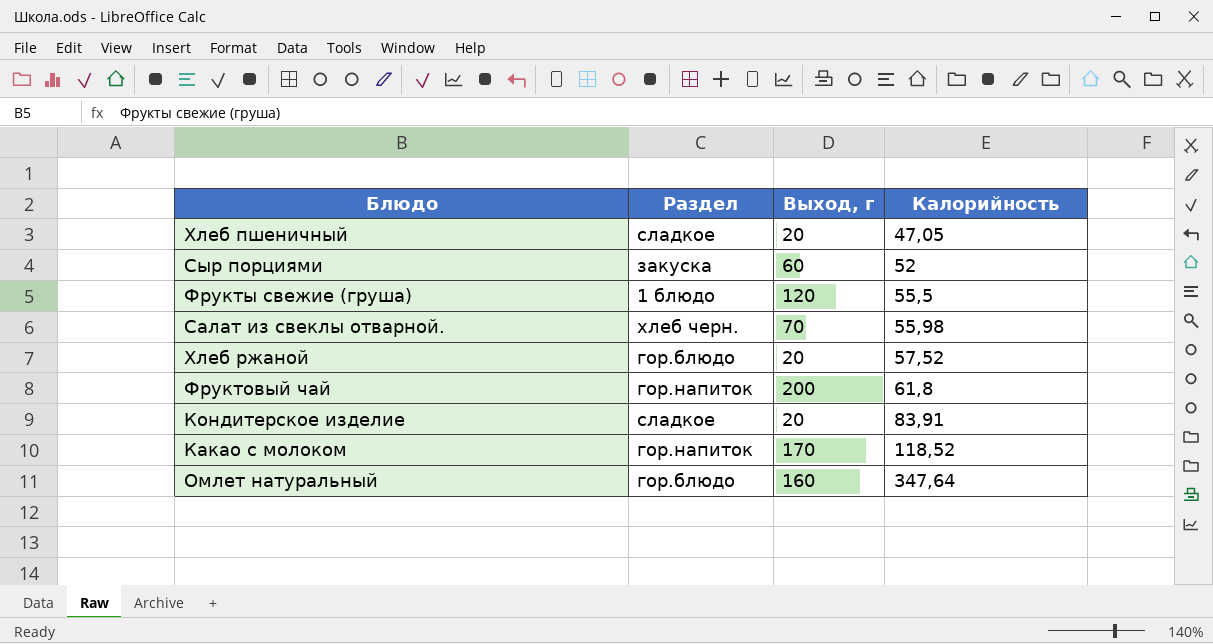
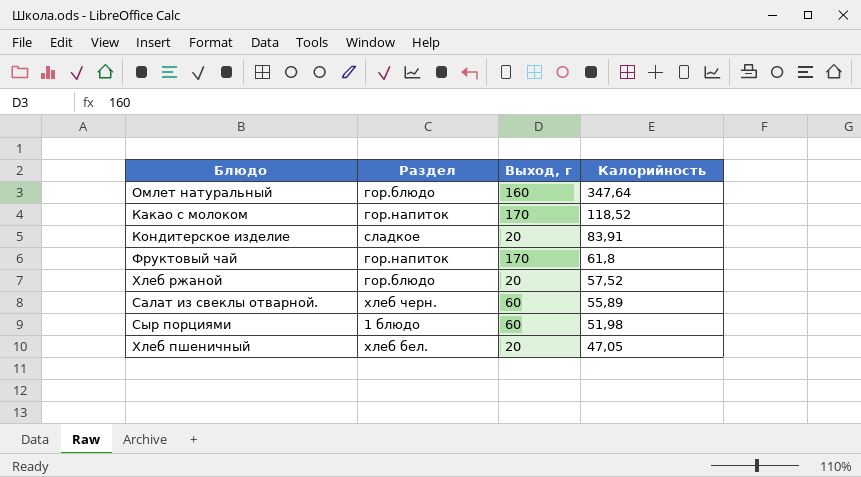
row order: Калорийность ascending -> Калорийность descending
row Фрукты свежие (груша): 1 блюдо | 120 | 55,5 -> none
Фруктовый чай | Выход, г: 200 -> 170
Салат из свеклы отварной. | Выход, г: 70 -> 60
Салат из свеклы отварной. | Калорийность: 55,98 -> 55,89
Сыр порциями | Раздел: закуска -> 1 блюдо
Сыр порциями | Калорийность: 52 -> 51,98
Хлеб пшеничный | Раздел: сладкое -> хлеб бел.

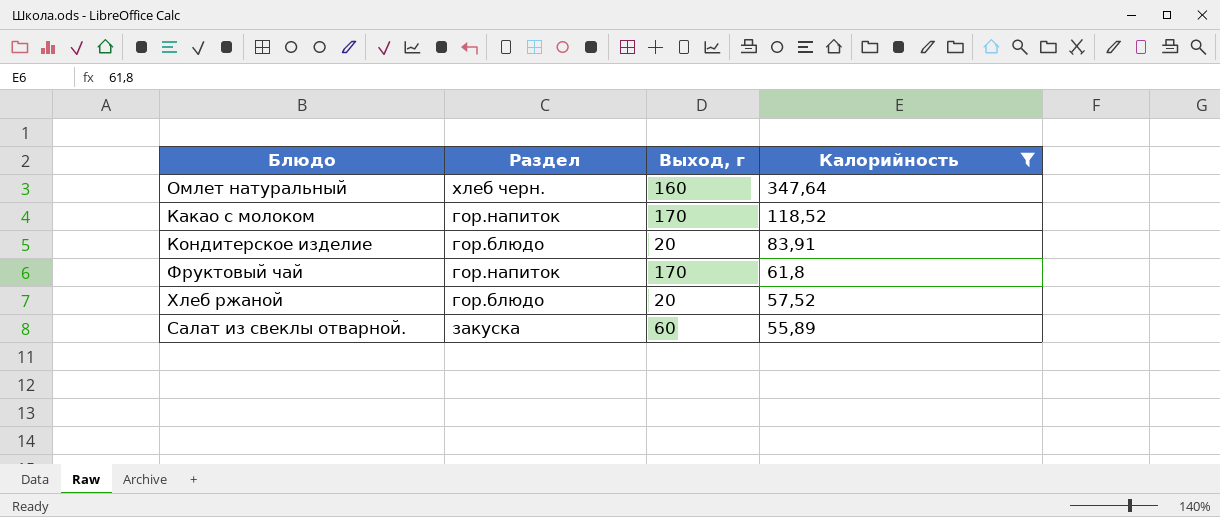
filter: none -> Калорийность >= 55,89
Омлет натуральный | Раздел: гор.блюдо -> хлеб черн.
Кондитерское изделие | Раздел: сладкое -> гор.блюдо
Салат из свеклы отварной. | Раздел: хлеб черн. -> закуска

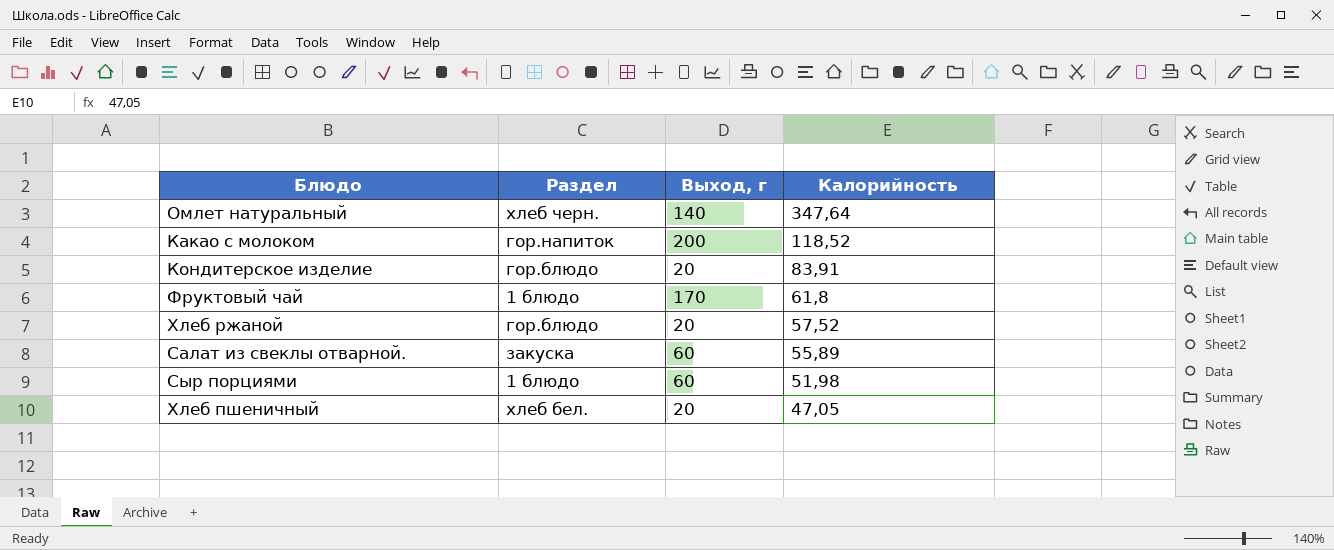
filter: Калорийность >= 55,89 -> none
Омлет натуральный | Выход, г: 160 -> 140
Какао с молоком | Выход, г: 170 -> 200
Фруктовый чай | Раздел: гор.напиток -> 1 блюдо

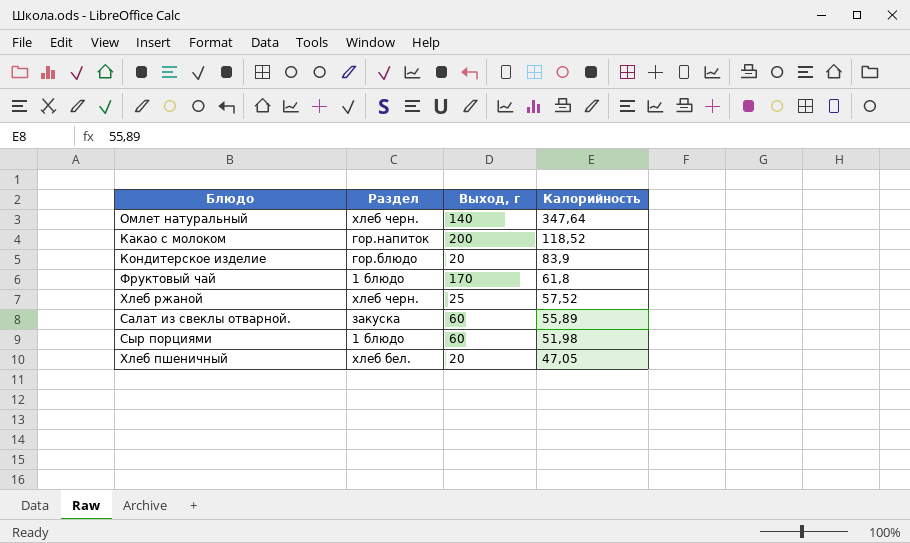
Кондитерское изделие | Калорийность: 83,91 -> 83,9
Хлеб ржаной | Раздел: гор.блюдо -> хлеб черн.
Хлеб ржаной | Выход, г: 20 -> 25

